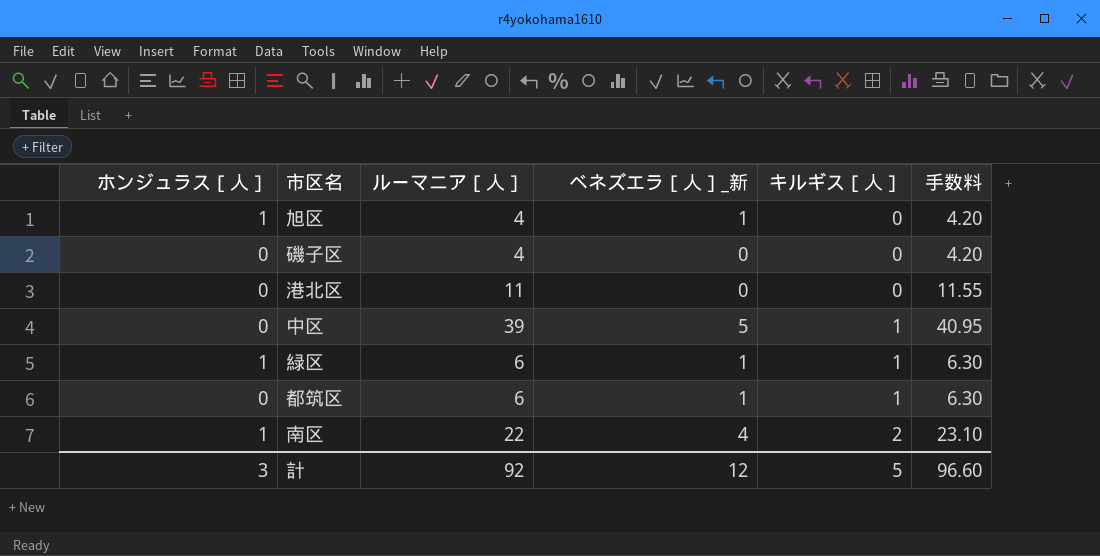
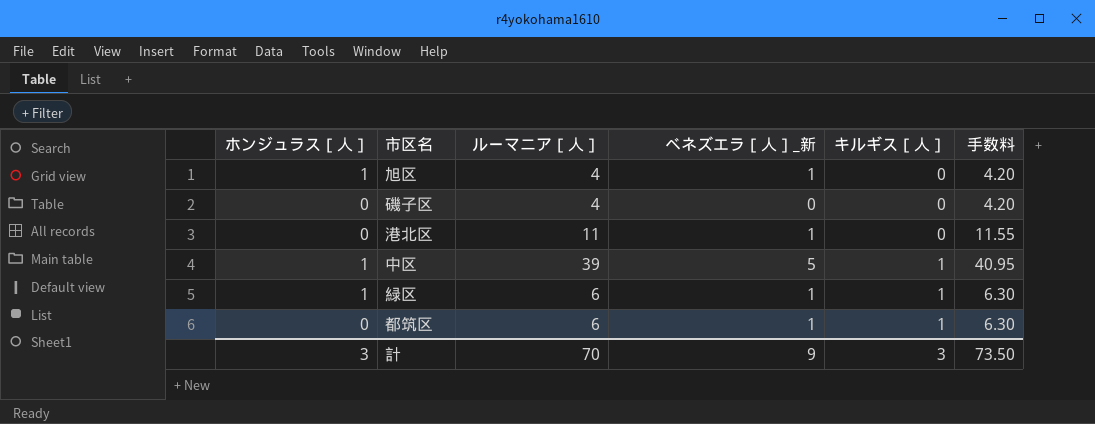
row 南区: 1 | 22 | 4 | 2 | 23.10 -> none
港北区 | ベネズエラ［人］_新: 0 -> 1
中区 | ホンジュラス［人］: 0 -> 1
計 | ルーマニア［人］: 92 -> 70
計 | ベネズエラ［人］_新: 12 -> 9
計 | キルギス［人］: 5 -> 3
計 | 手数料: 96.60 -> 73.50

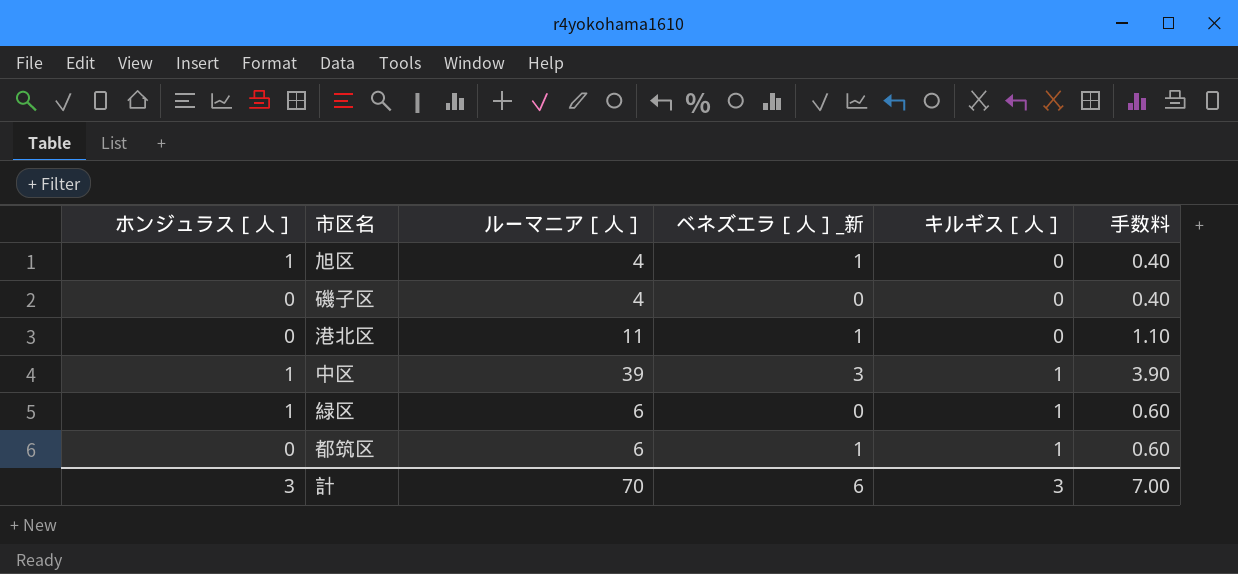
column 手数料 | formula: [ルーマニア［人］] * 1.05 -> [ルーマニア［人］] * 0.1
中区 | ベネズエラ［人］_新: 5 -> 3
緑区 | ベネズエラ［人］_新: 1 -> 0
計 | ベネズエラ［人］_新: 9 -> 6
計 | 手数料: 73.50 -> 7.00

